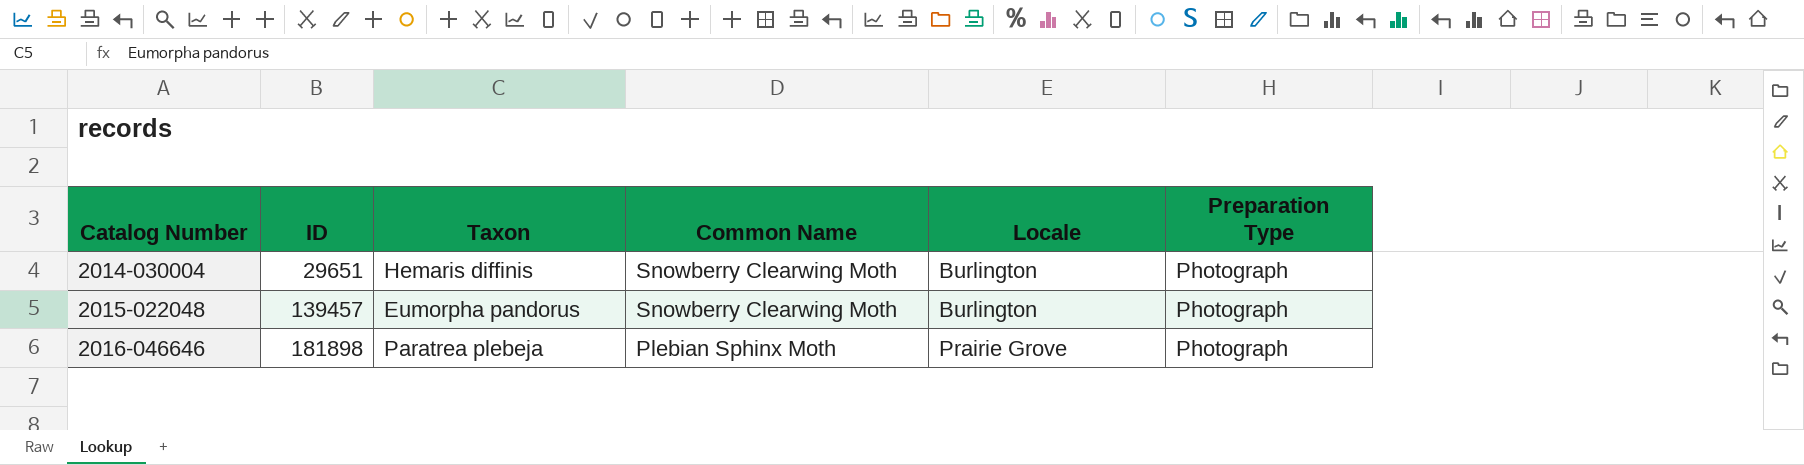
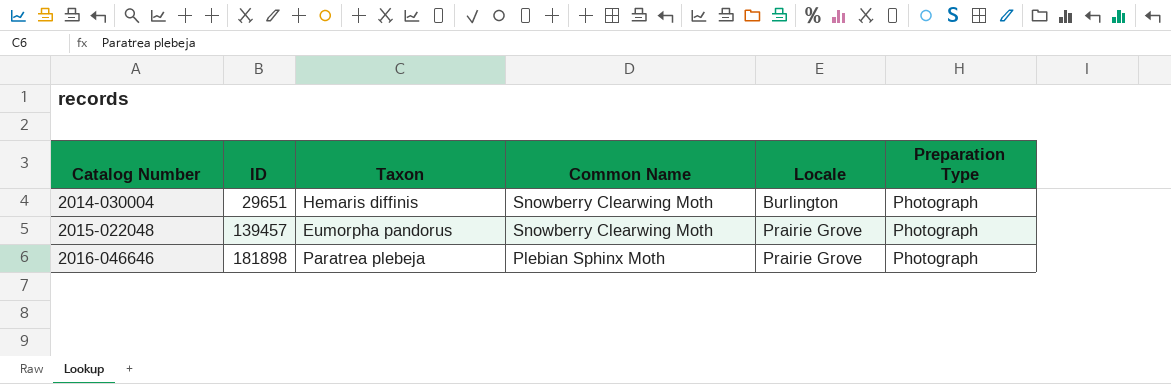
2015-022048 | Locale: Burlington -> Prairie Grove

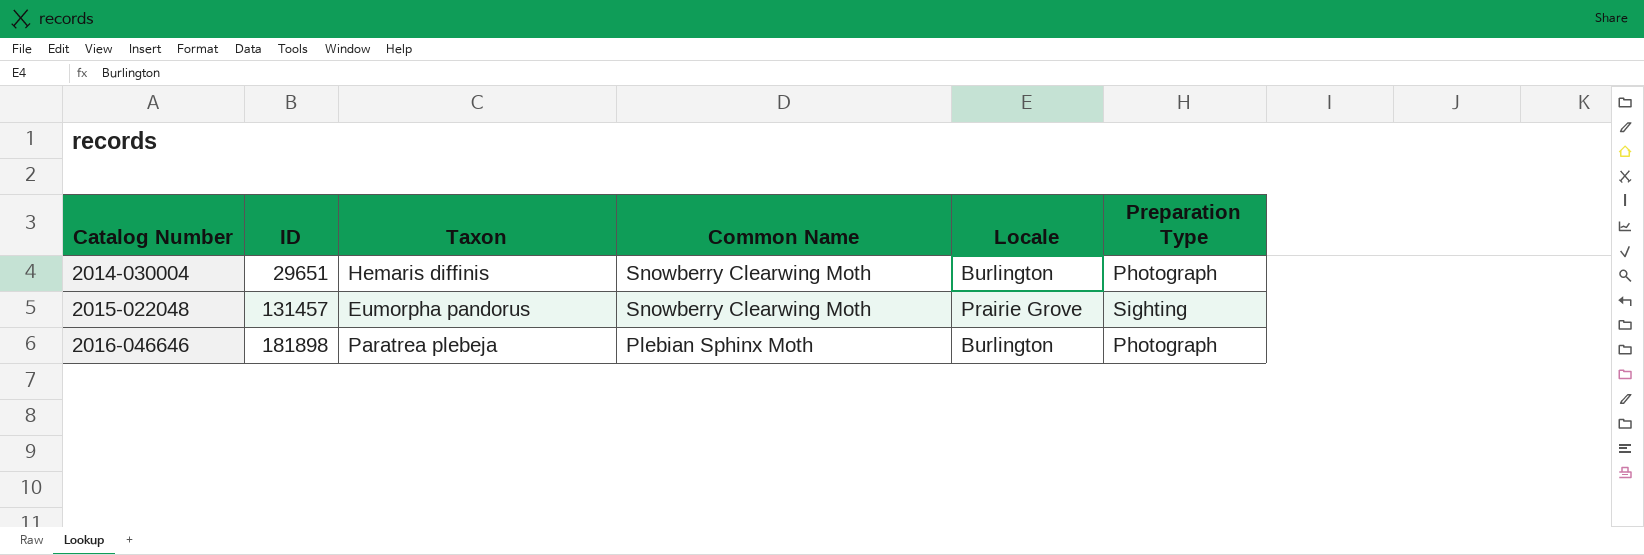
2015-022048 | ID: 139457 -> 131457
2015-022048 | Preparation Type: Photograph -> Sighting
2016-046646 | Locale: Prairie Grove -> Burlington

